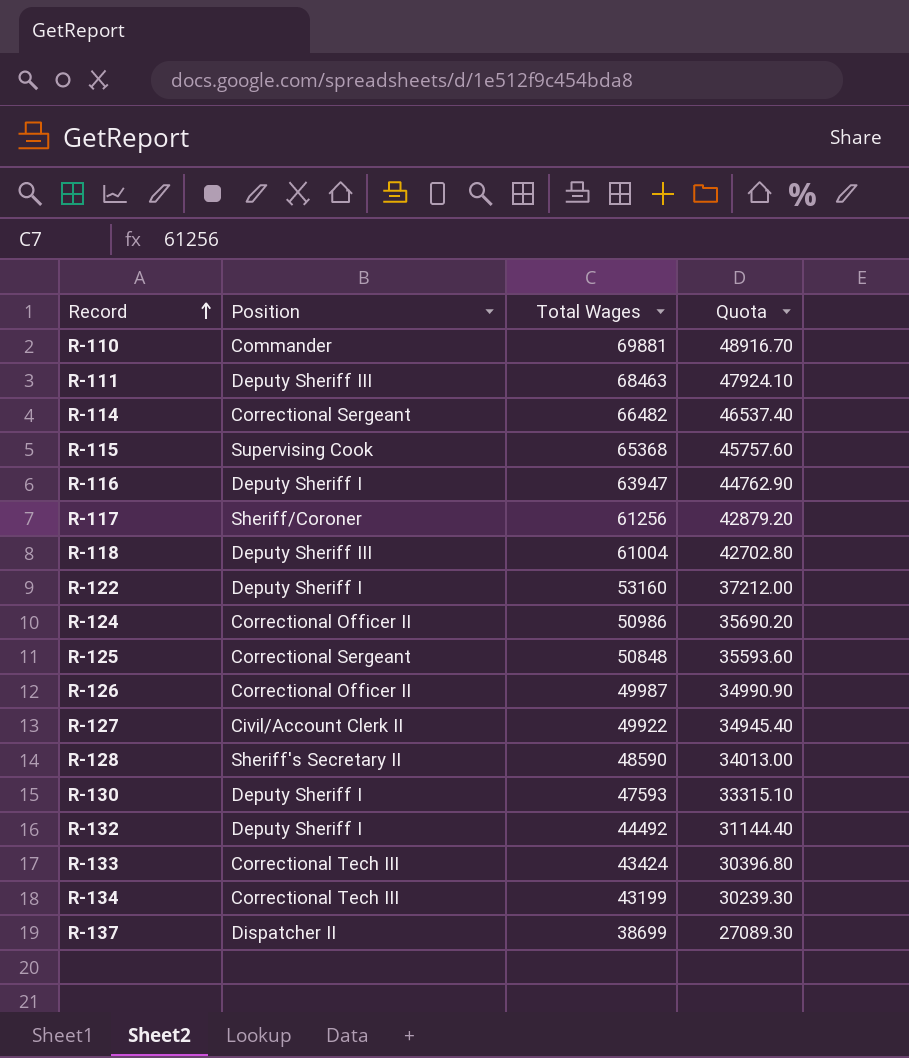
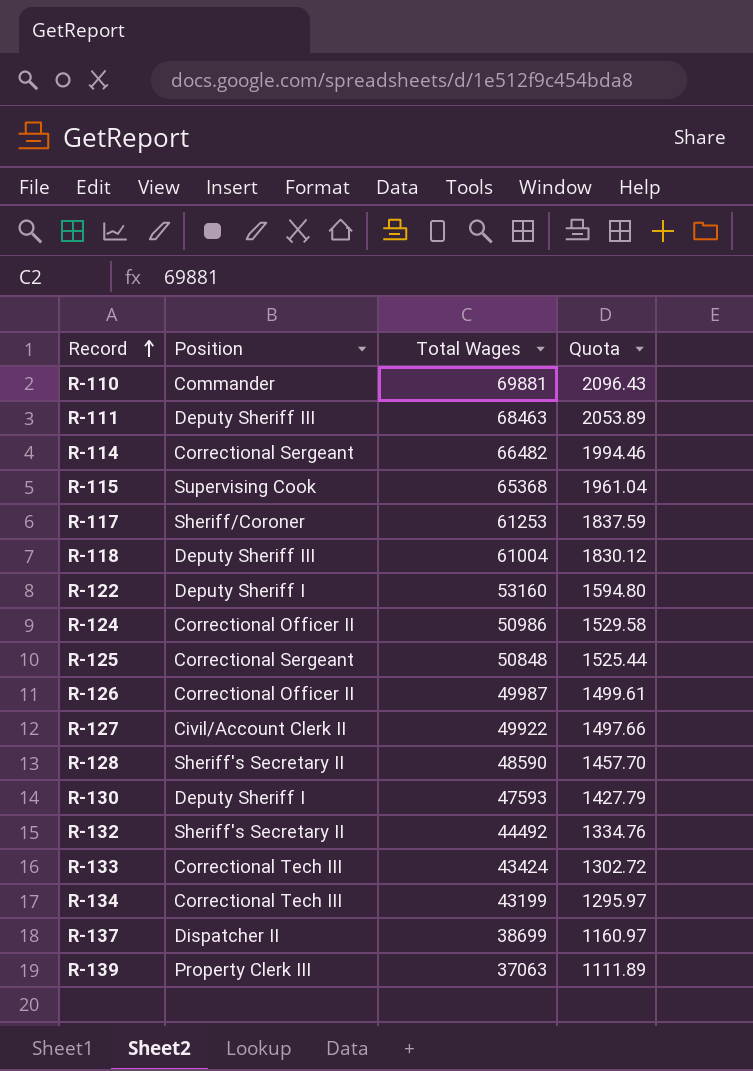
column Quota | formula: [Total Wages] * 0.7 -> [Total Wages] * 0.03
row R-116: Deputy Sheriff I | 63947 | 44762.90 -> none
R-117 | Total Wages: 61256 -> 61253
R-132 | Position: Deputy Sheriff I -> Sheriff's Secretary II
row R-139: none -> Property Clerk III | 37063 | 1111.89

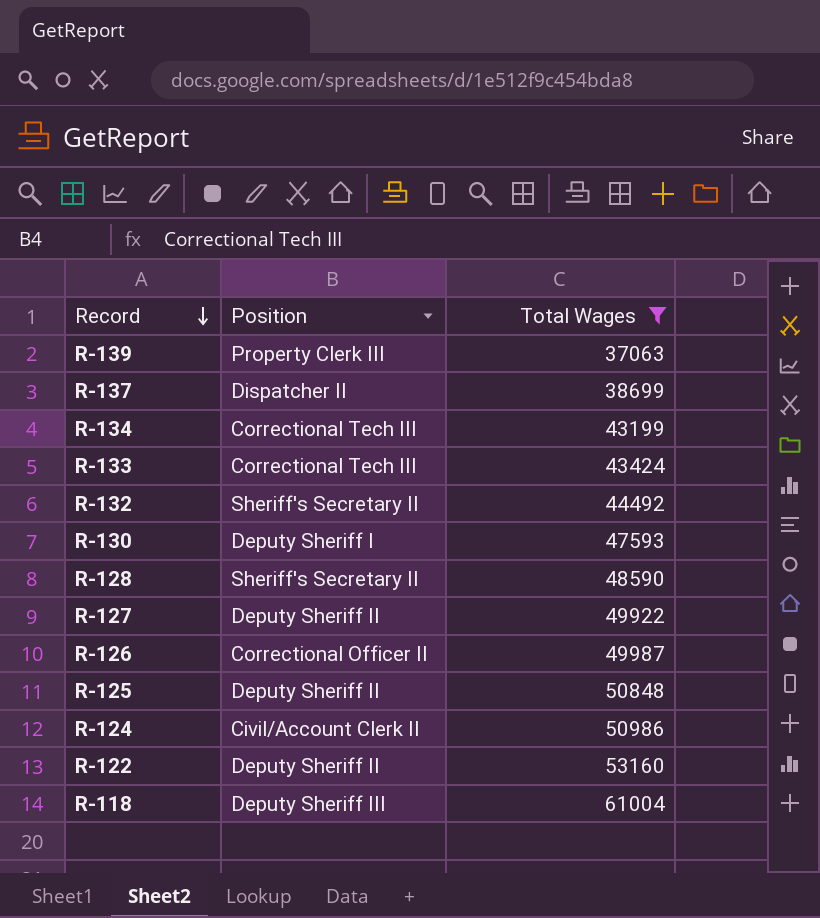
filter: none -> Total Wages <= 61004
row order: Record ascending -> Record descending
column Quota | formula: [Total Wages] * 0.03 -> none
R-127 | Position: Civil/Account Clerk II -> Deputy Sheriff II
R-125 | Position: Correctional Sergeant -> Deputy Sheriff II
R-124 | Position: Correctional Officer II -> Civil/Account Clerk II
R-122 | Position: Deputy Sheriff I -> Deputy Sheriff II

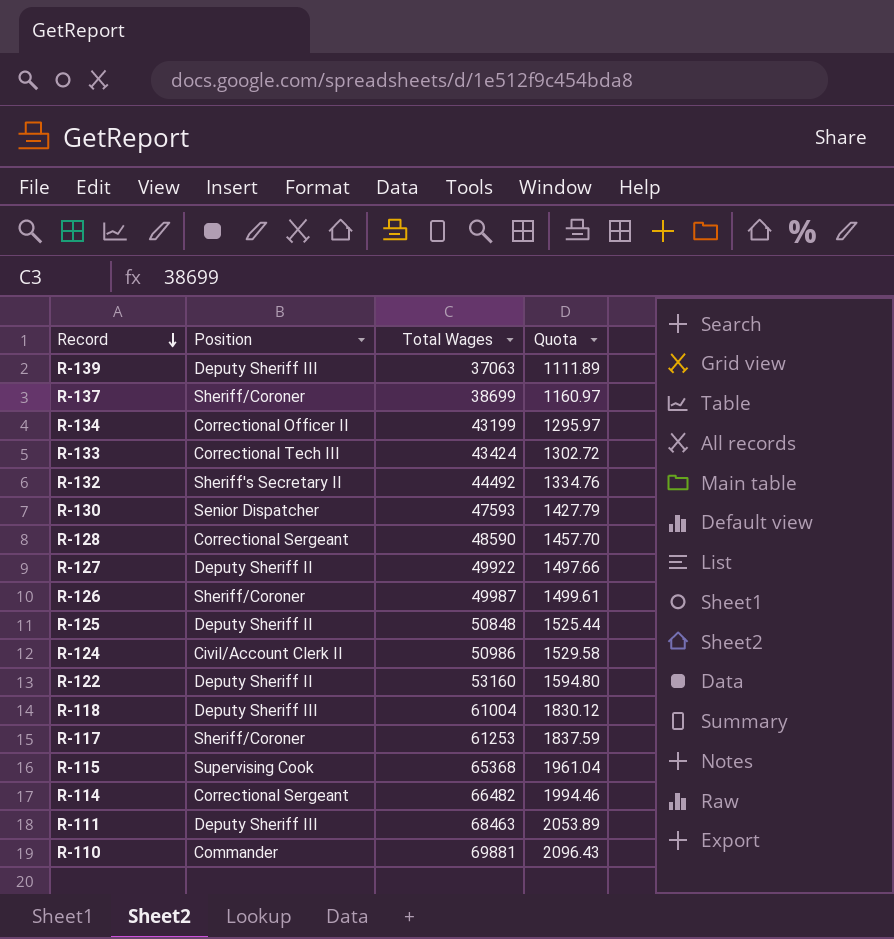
filter: Total Wages <= 61004 -> none
column Quota | formula: none -> [Total Wages] * 0.03
R-139 | Position: Property Clerk III -> Deputy Sheriff III
R-137 | Position: Dispatcher II -> Sheriff/Coroner
R-134 | Position: Correctional Tech III -> Correctional Officer II
R-130 | Position: Deputy Sheriff I -> Senior Dispatcher
R-128 | Position: Sheriff's Secretary II -> Correctional Sergeant
R-126 | Position: Correctional Officer II -> Sheriff/Coroner

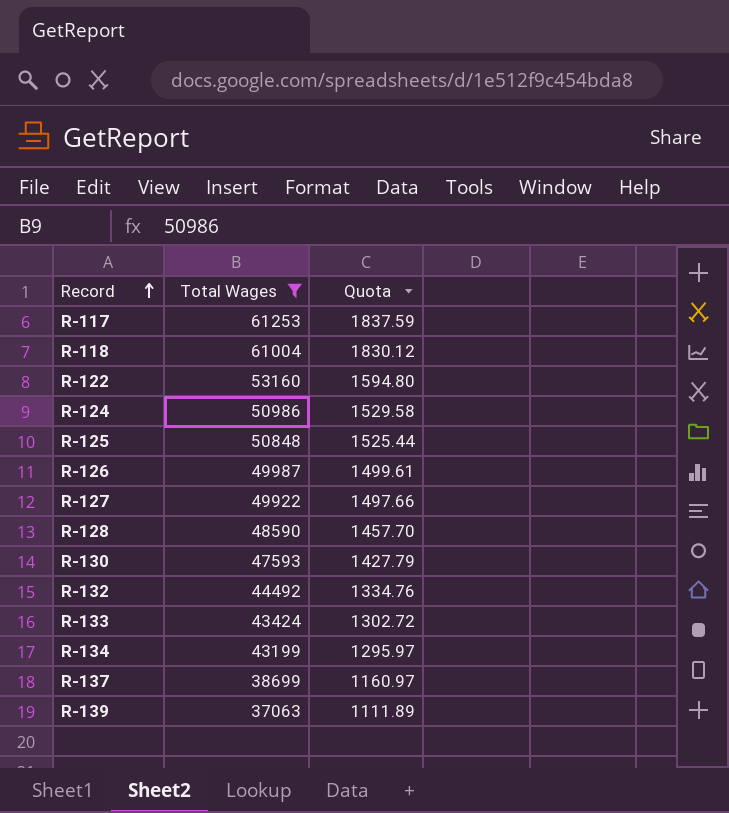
filter: none -> Total Wages <= 61253
row order: Record descending -> Record ascending
column Position | position: 2 -> none

